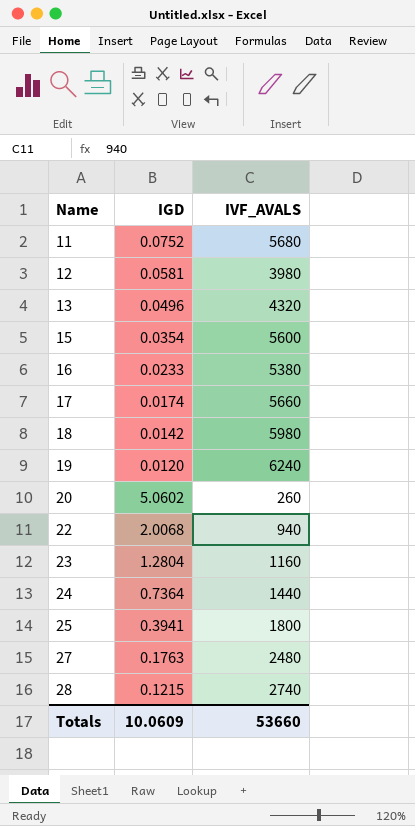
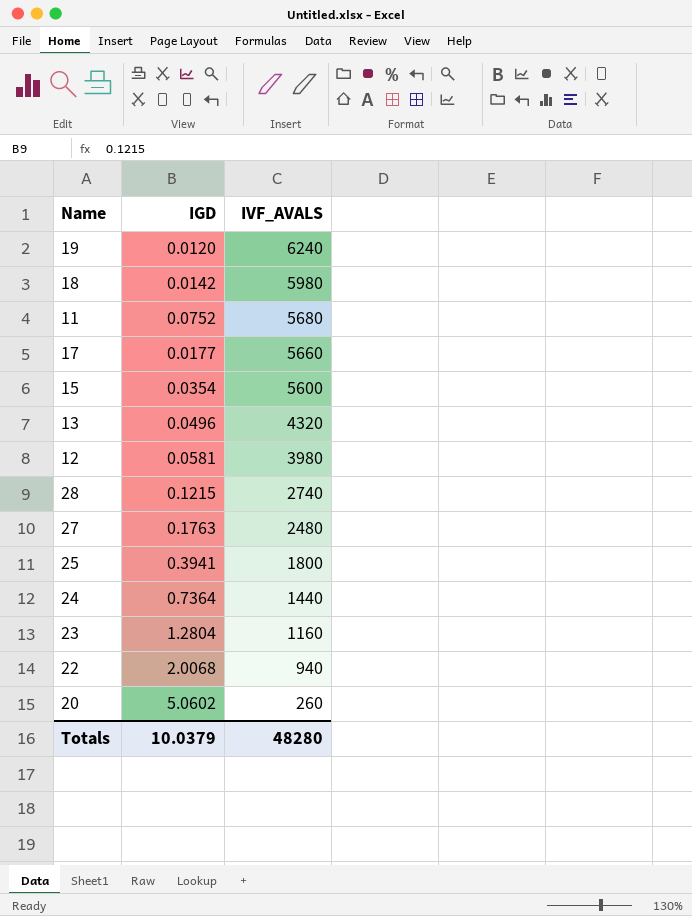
row order: Name ascending -> IVF_AVALS descending
row 16: 0.0233 | 5380 -> none
17 | IGD: 0.0174 -> 0.0177
Totals | IGD: 10.0609 -> 10.0379
Totals | IVF_AVALS: 53660 -> 48280

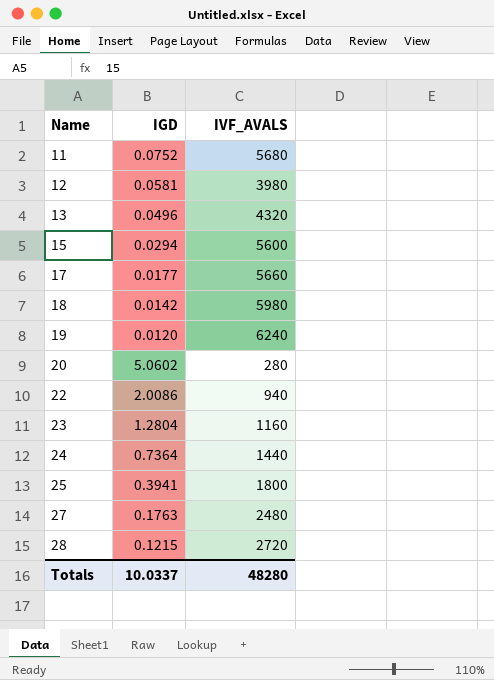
row order: IVF_AVALS descending -> Name ascending
15 | IGD: 0.0354 -> 0.0294
20 | IVF_AVALS: 260 -> 280
22 | IGD: 2.0068 -> 2.0086
28 | IVF_AVALS: 2740 -> 2720
Totals | IGD: 10.0379 -> 10.0337

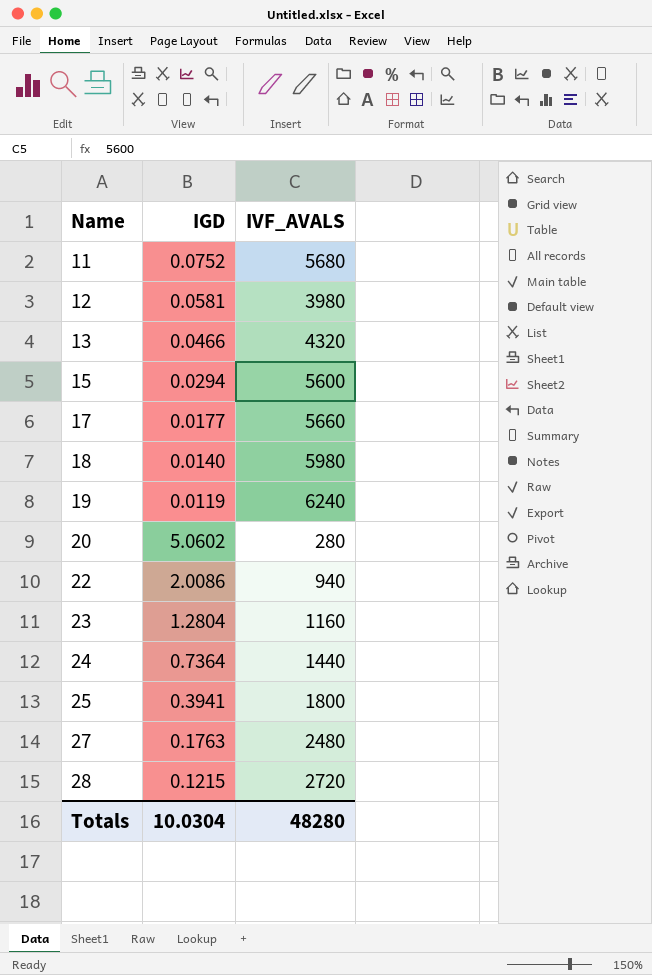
13 | IGD: 0.0496 -> 0.0466
18 | IGD: 0.0142 -> 0.0140
19 | IGD: 0.0120 -> 0.0119
Totals | IGD: 10.0337 -> 10.0304

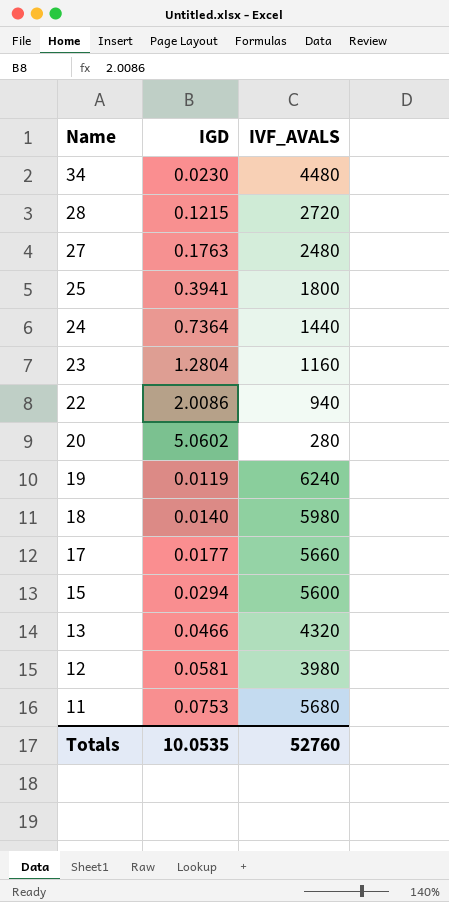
row order: Name ascending -> Name descending
row 34: none -> 0.0230 | 4480
11 | IGD: 0.0752 -> 0.0753
Totals | IGD: 10.0304 -> 10.0535
Totals | IVF_AVALS: 48280 -> 52760

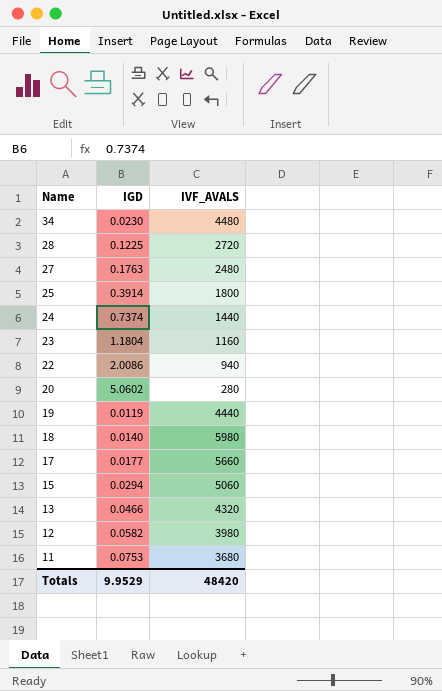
28 | IGD: 0.1215 -> 0.1225
25 | IGD: 0.3941 -> 0.3914
24 | IGD: 0.7364 -> 0.7374
23 | IGD: 1.2804 -> 1.1804
19 | IVF_AVALS: 6240 -> 4440
15 | IVF_AVALS: 5600 -> 5060
12 | IGD: 0.0581 -> 0.0582
11 | IVF_AVALS: 5680 -> 3680
Totals | IGD: 10.0535 -> 9.9529
Totals | IVF_AVALS: 52760 -> 48420

